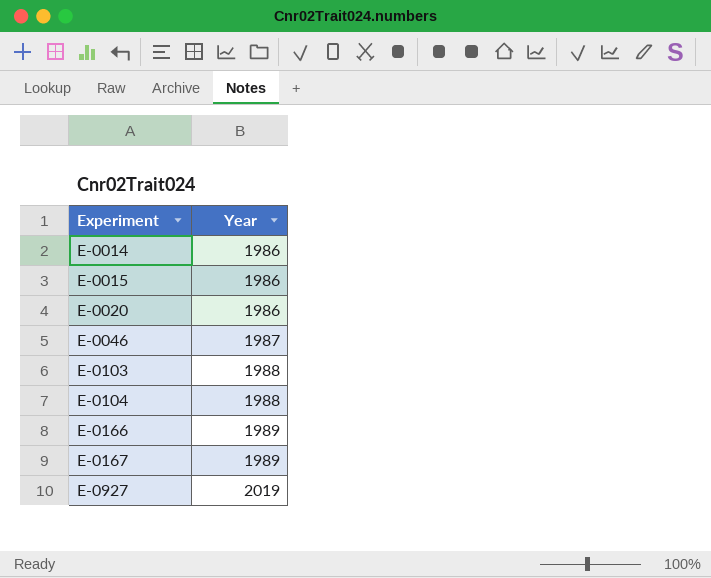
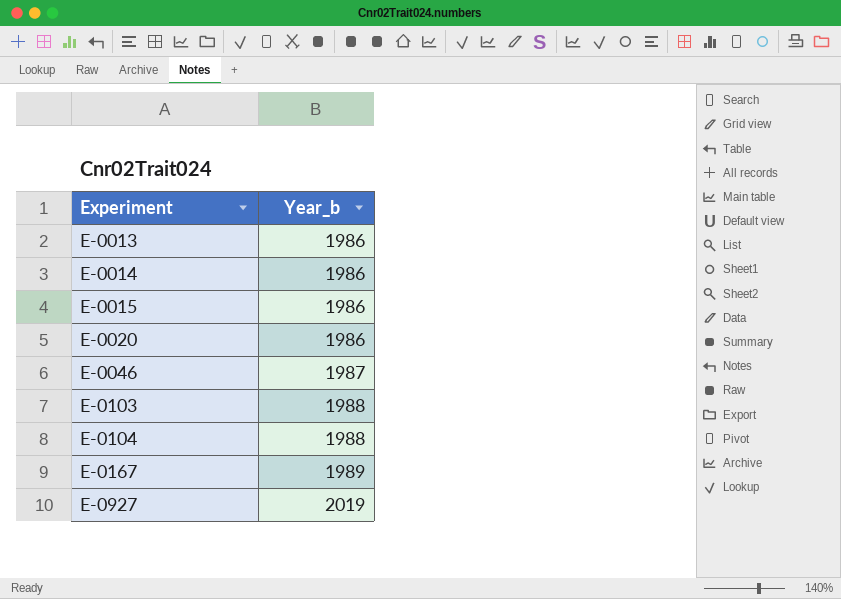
column name: Year -> Year_b
row E-0166: 1989 -> none
row E-0013: none -> 1986

